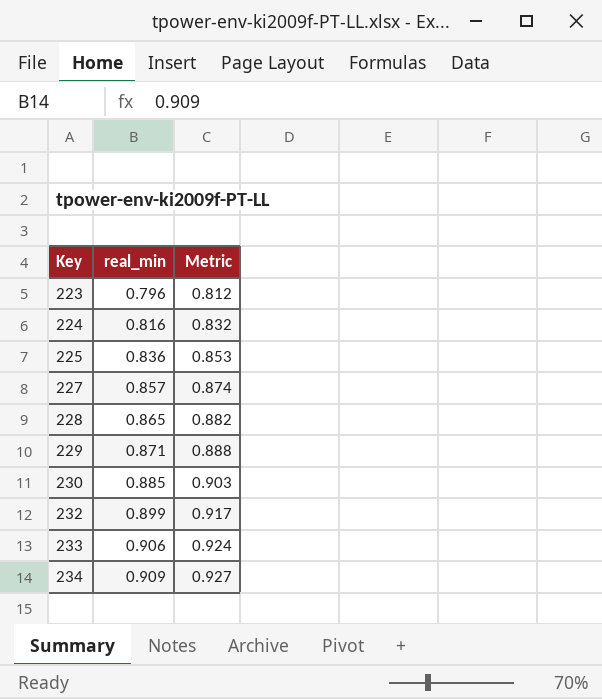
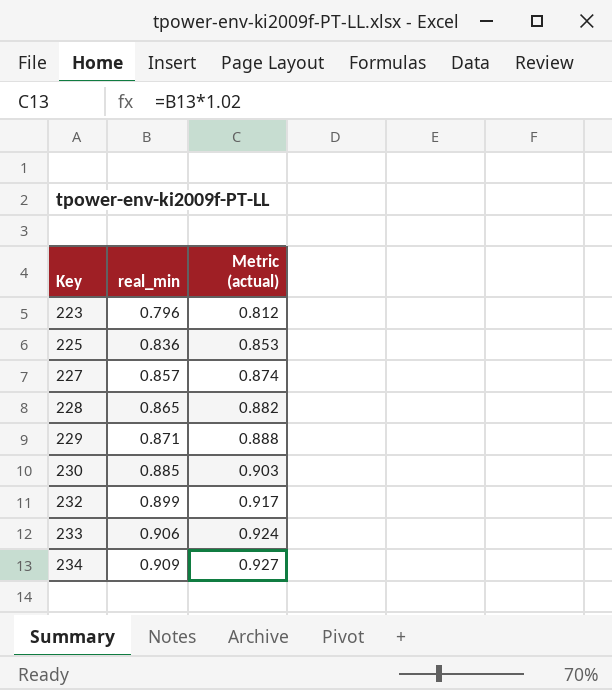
column name: Metric -> Metric (actual)
row 224: 0.816 | 0.832 -> none

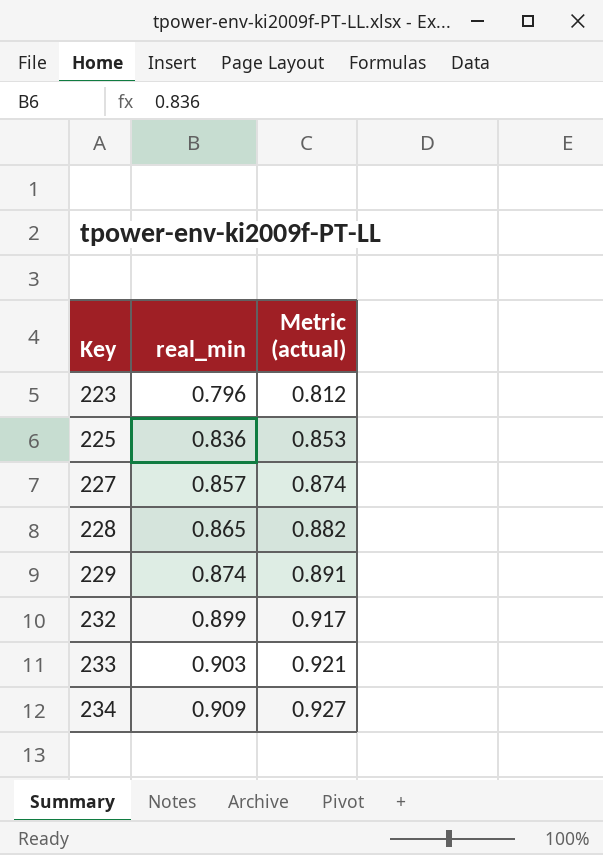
row 230: 0.885 | 0.903 -> none
229 | real_min: 0.871 -> 0.874
229 | Metric (actual): 0.888 -> 0.891
233 | real_min: 0.906 -> 0.903
233 | Metric (actual): 0.924 -> 0.921

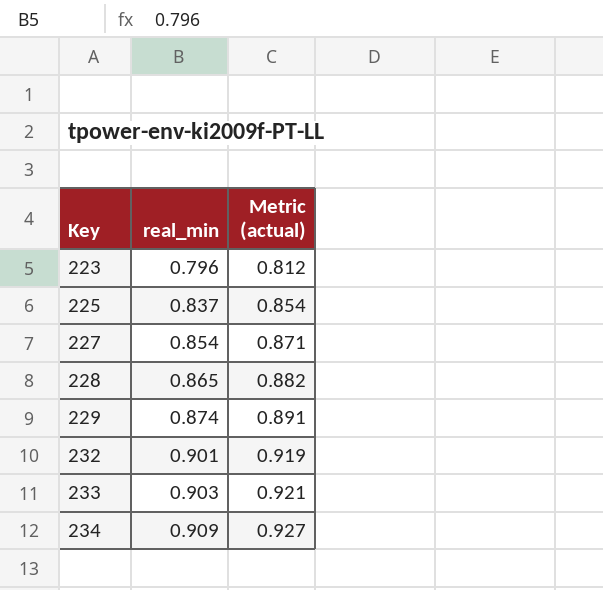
225 | real_min: 0.836 -> 0.837
225 | Metric (actual): 0.853 -> 0.854
227 | real_min: 0.857 -> 0.854
227 | Metric (actual): 0.874 -> 0.871
232 | real_min: 0.899 -> 0.901
232 | Metric (actual): 0.917 -> 0.919

